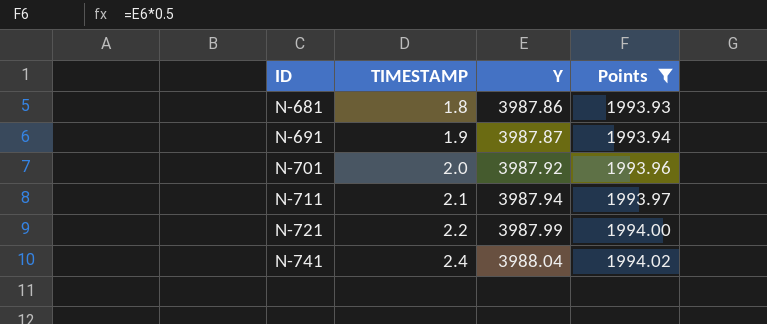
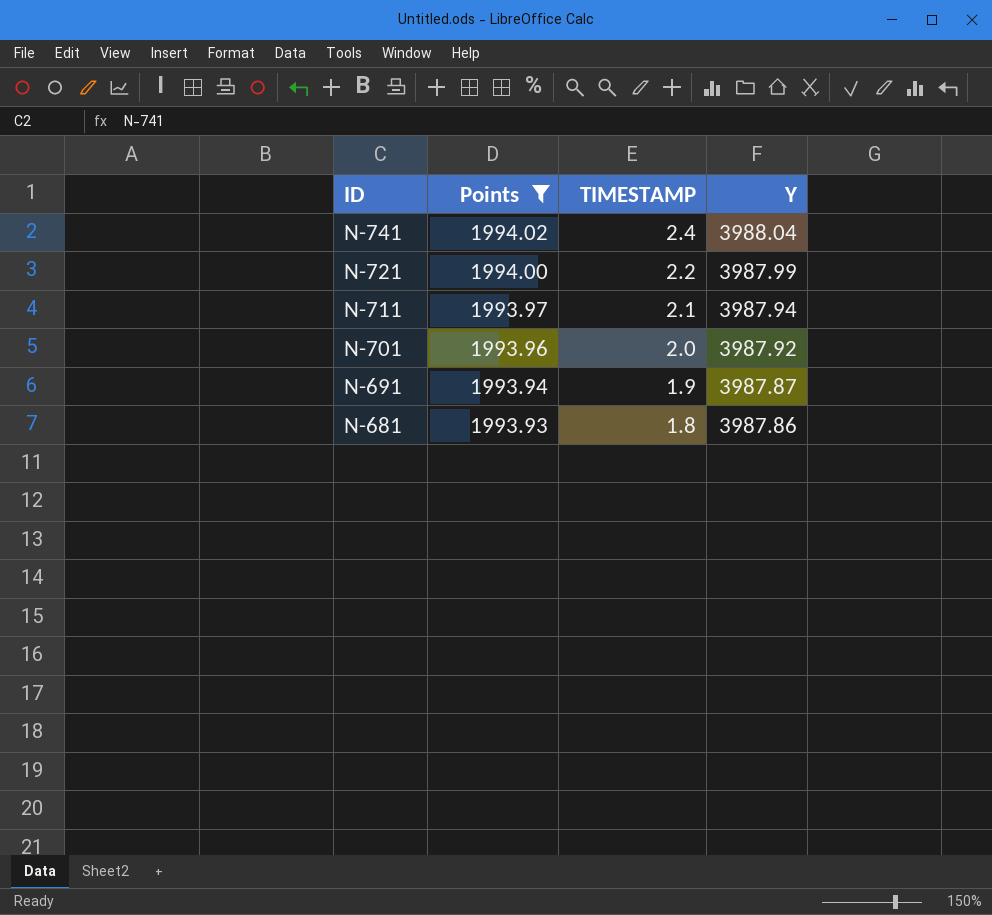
row order: ID ascending -> ID descending
column Points | position: 4 -> 2

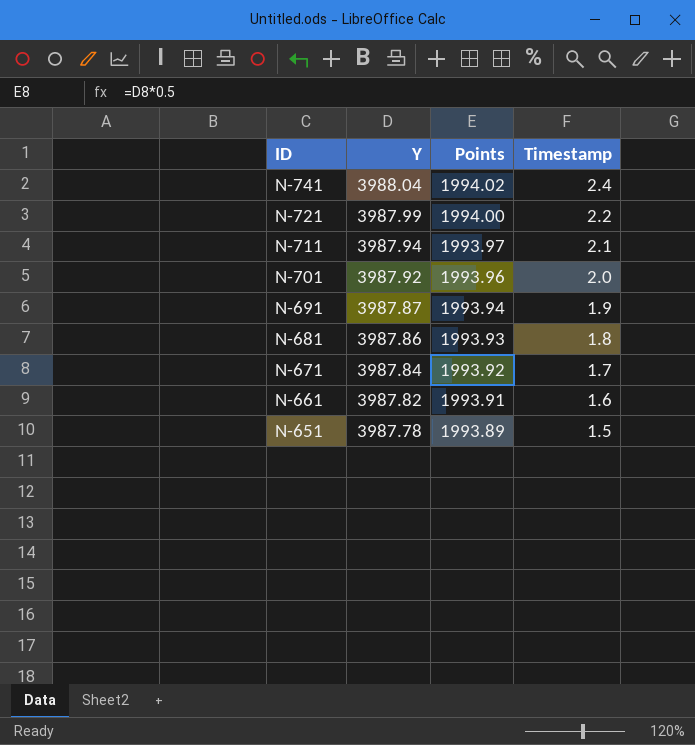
filter: Points >= 1993.93 -> none
column Y | position: 4 -> 2
column name: TIMESTAMP -> Timestamp

